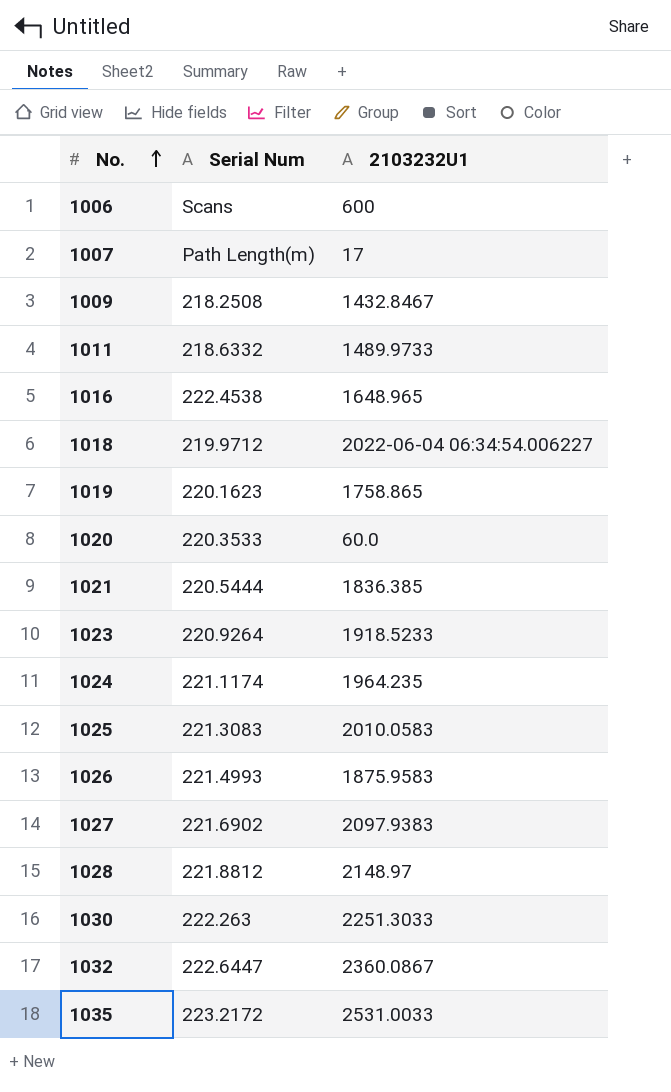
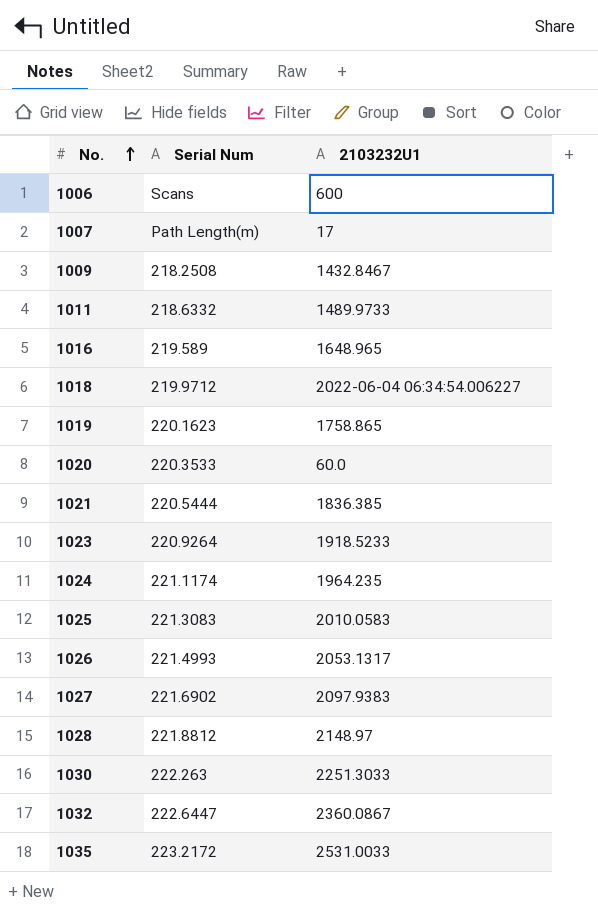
1016 | Serial Num: 222.4538 -> 219.589
1026 | 2103232U1: 1875.9583 -> 2053.1317

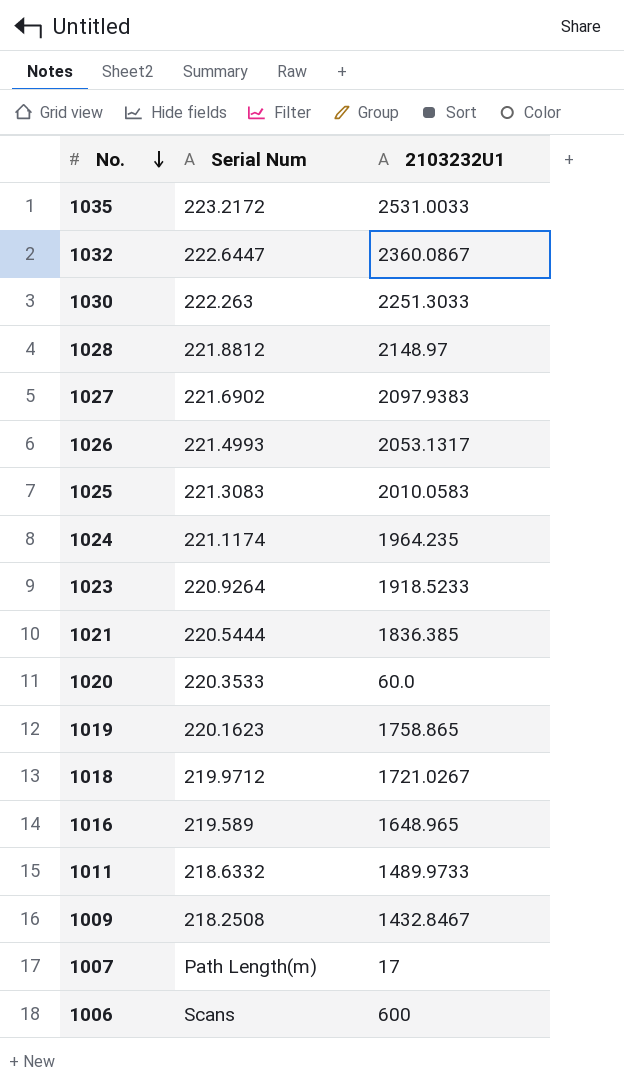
row order: No. ascending -> No. descending
1018 | 2103232U1: 2022-06-04 06:34:54.006227 -> 1721.0267

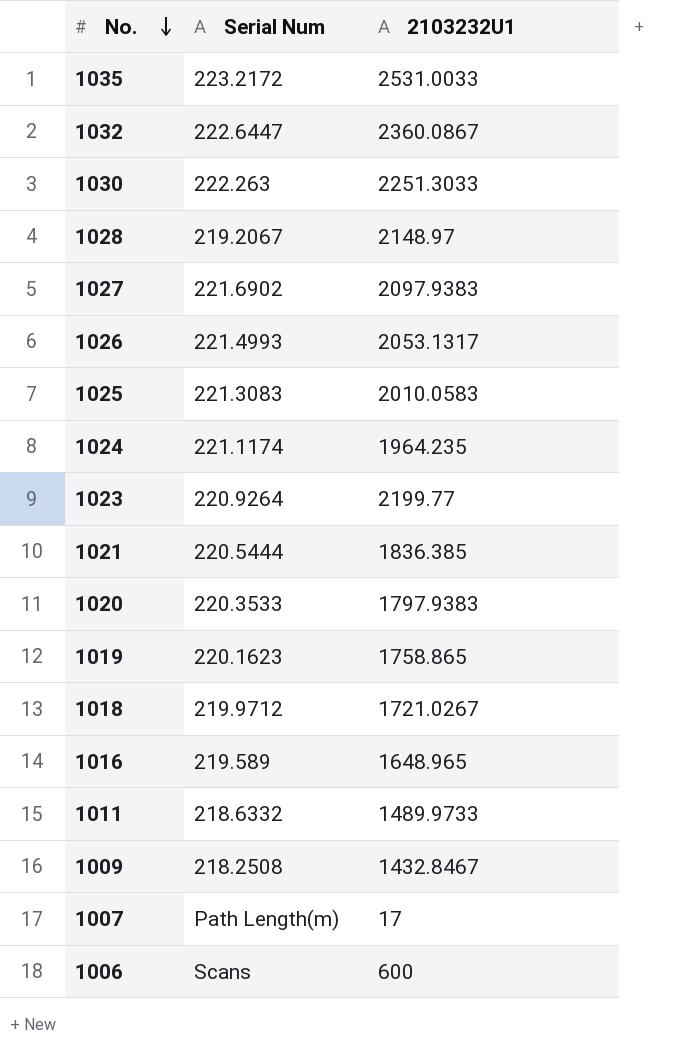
1028 | Serial Num: 221.8812 -> 219.2067
1023 | 2103232U1: 1918.5233 -> 2199.77
1020 | 2103232U1: 60.0 -> 1797.9383

